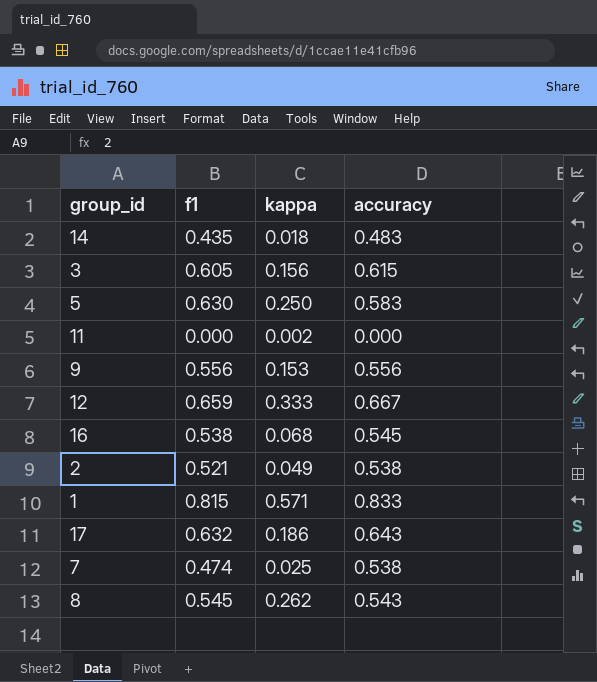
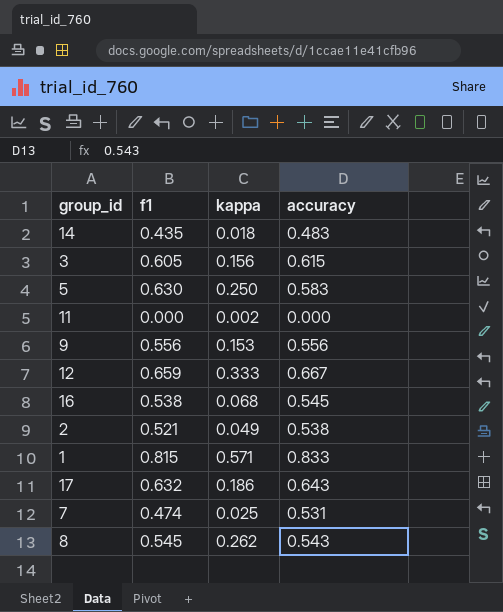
7 | accuracy: 0.538 -> 0.531

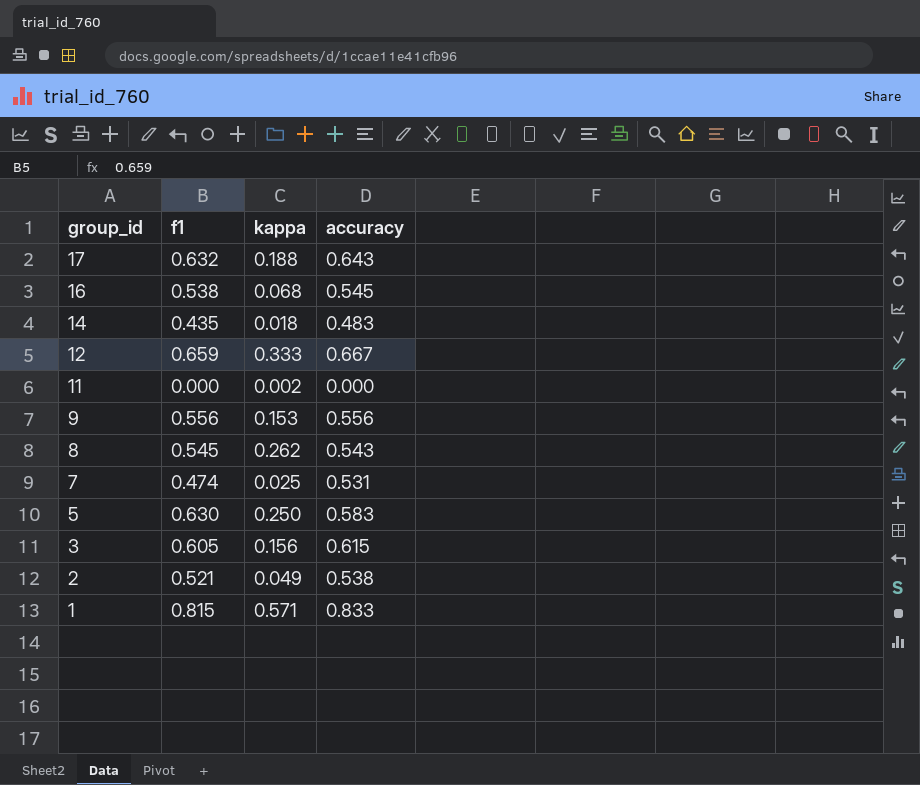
row order: none -> group_id descending
17 | kappa: 0.186 -> 0.188

